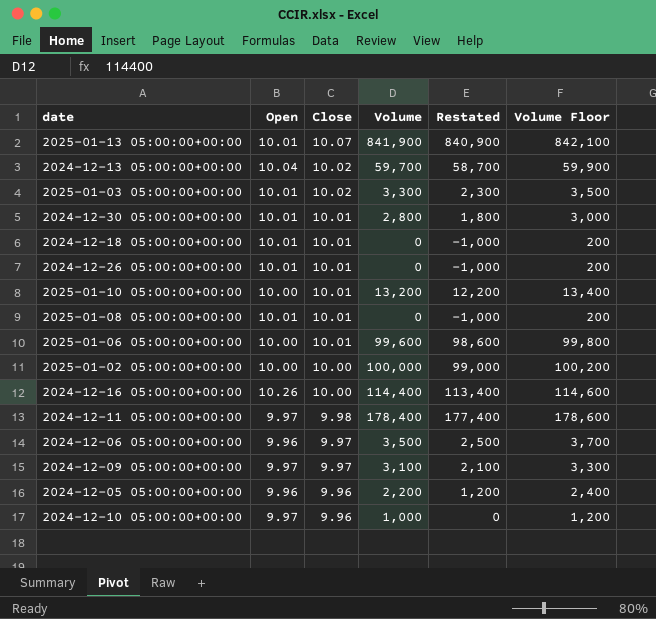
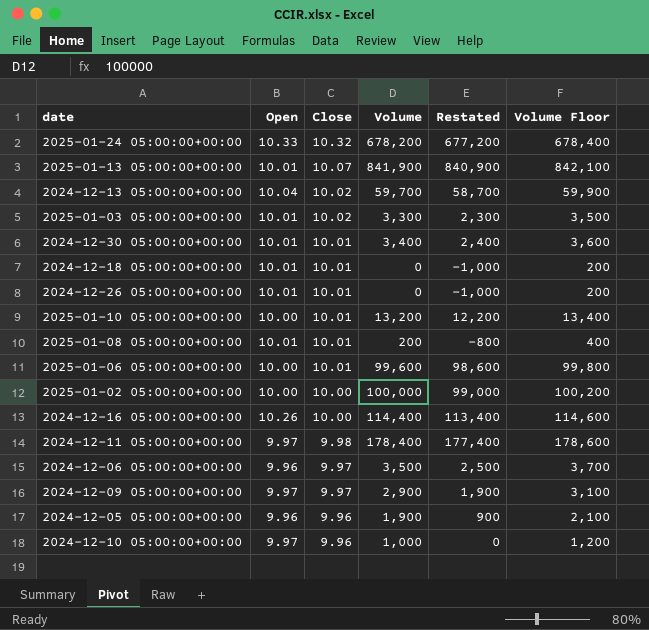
row 2025-01-24 05:00:00+00:00: none -> 10.33 | 10.32 | 678,200 | 677,200 | 678,400
2024-12-30 05:00:00+00:00 | Volume: 2,800 -> 3,400
2024-12-30 05:00:00+00:00 | Restated: 1,800 -> 2,400
2024-12-30 05:00:00+00:00 | Volume Floor: 3,000 -> 3,600
2025-01-08 05:00:00+00:00 | Volume: 0 -> 200
2025-01-08 05:00:00+00:00 | Restated: -1,000 -> -800
2025-01-08 05:00:00+00:00 | Volume Floor: 200 -> 400
2024-12-09 05:00:00+00:00 | Volume: 3,100 -> 2,900
2024-12-09 05:00:00+00:00 | Restated: 2,100 -> 1,900
2024-12-09 05:00:00+00:00 | Volume Floor: 3,300 -> 3,100
2024-12-05 05:00:00+00:00 | Volume: 2,200 -> 1,900
2024-12-05 05:00:00+00:00 | Restated: 1,200 -> 900
2024-12-05 05:00:00+00:00 | Volume Floor: 2,400 -> 2,100

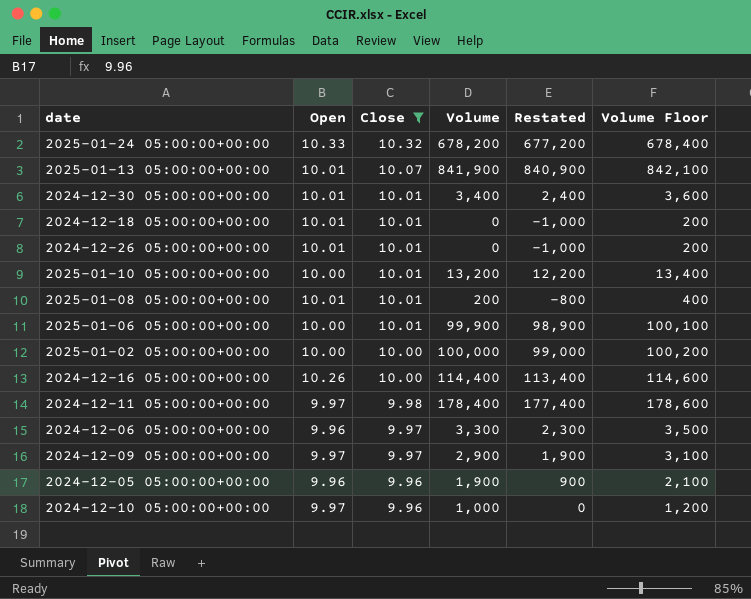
filter: none -> Close != 10.02
2025-01-06 05:00:00+00:00 | Volume: 99,600 -> 99,900
2025-01-06 05:00:00+00:00 | Restated: 98,600 -> 98,900
2025-01-06 05:00:00+00:00 | Volume Floor: 99,800 -> 100,100
2024-12-06 05:00:00+00:00 | Volume: 3,500 -> 3,300
2024-12-06 05:00:00+00:00 | Restated: 2,500 -> 2,300
2024-12-06 05:00:00+00:00 | Volume Floor: 3,700 -> 3,500

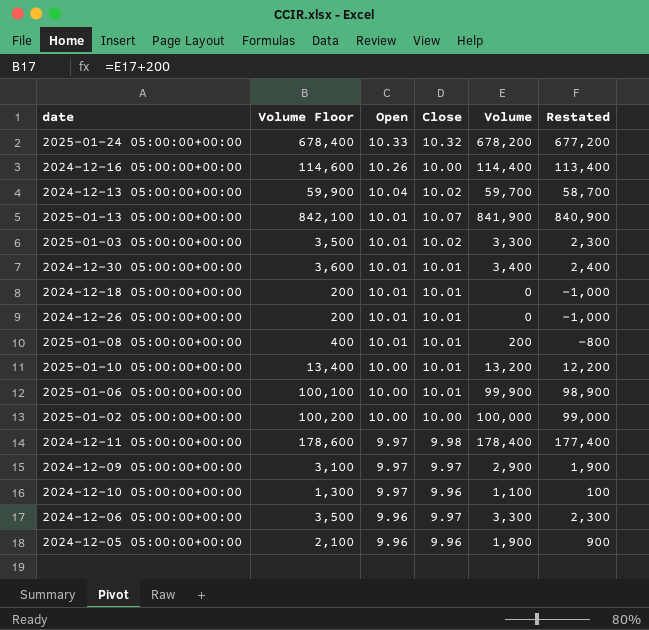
filter: Close != 10.02 -> none
row order: Close descending -> Open descending
column Volume Floor | position: 6 -> 2
2024-12-10 05:00:00+00:00 | Volume Floor: 1,200 -> 1,300
2024-12-10 05:00:00+00:00 | Volume: 1,000 -> 1,100
2024-12-10 05:00:00+00:00 | Restated: 0 -> 100

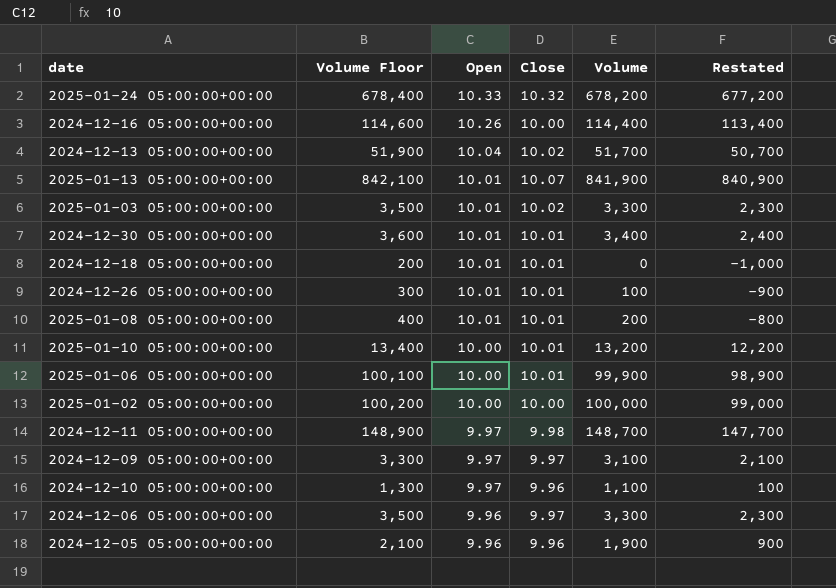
2024-12-13 05:00:00+00:00 | Volume Floor: 59,900 -> 51,900
2024-12-13 05:00:00+00:00 | Volume: 59,700 -> 51,700
2024-12-13 05:00:00+00:00 | Restated: 58,700 -> 50,700
2024-12-26 05:00:00+00:00 | Volume Floor: 200 -> 300
2024-12-26 05:00:00+00:00 | Volume: 0 -> 100
2024-12-26 05:00:00+00:00 | Restated: -1,000 -> -900
2024-12-11 05:00:00+00:00 | Volume Floor: 178,600 -> 148,900
2024-12-11 05:00:00+00:00 | Volume: 178,400 -> 148,700
2024-12-11 05:00:00+00:00 | Restated: 177,400 -> 147,700
2024-12-09 05:00:00+00:00 | Volume Floor: 3,100 -> 3,300
2024-12-09 05:00:00+00:00 | Volume: 2,900 -> 3,100
2024-12-09 05:00:00+00:00 | Restated: 1,900 -> 2,100

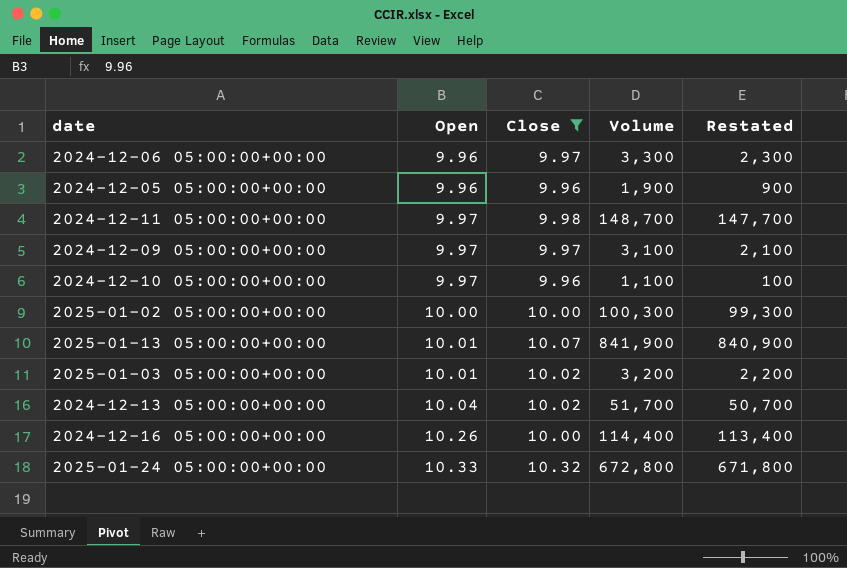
filter: none -> Close != 10.01
row order: Open descending -> Open ascending
column Volume Floor | formula: [Volume] + 200 -> none
2025-01-02 05:00:00+00:00 | Volume: 100,000 -> 100,300
2025-01-02 05:00:00+00:00 | Restated: 99,000 -> 99,300
2025-01-03 05:00:00+00:00 | Volume: 3,300 -> 3,200
2025-01-03 05:00:00+00:00 | Restated: 2,300 -> 2,200
2025-01-24 05:00:00+00:00 | Volume: 678,200 -> 672,800
2025-01-24 05:00:00+00:00 | Restated: 677,200 -> 671,800

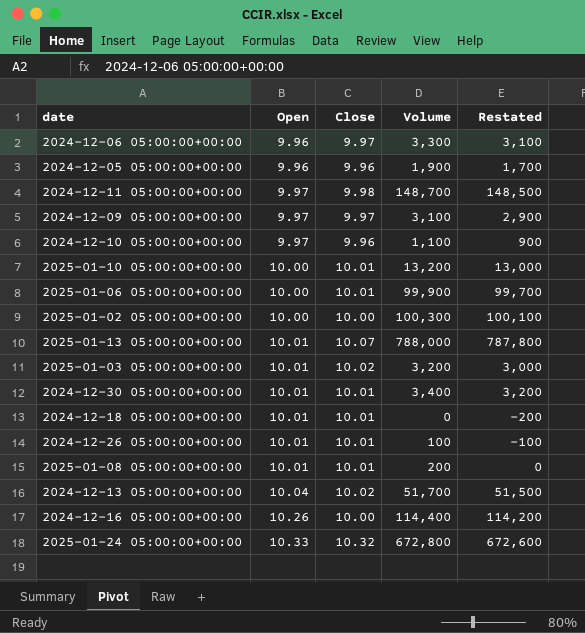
filter: Close != 10.01 -> none
column Restated | formula: [Volume] - 1000 -> [Volume] - 200
2025-01-13 05:00:00+00:00 | Volume: 841,900 -> 788,000

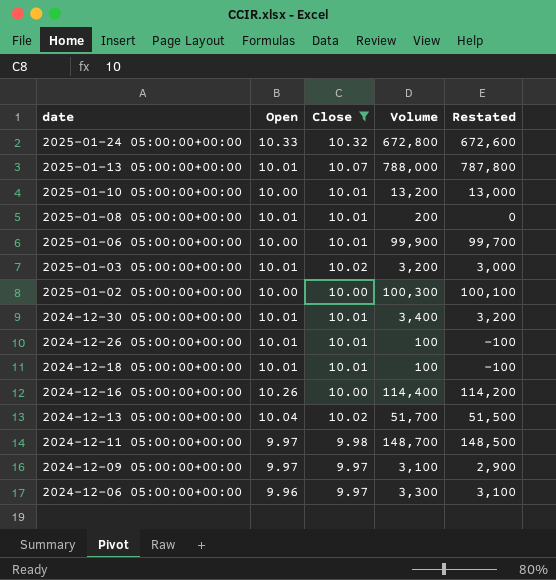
filter: none -> Close != 9.96
row order: Open ascending -> date descending
2024-12-18 05:00:00+00:00 | Volume: 0 -> 100
2024-12-18 05:00:00+00:00 | Restated: -200 -> -100

